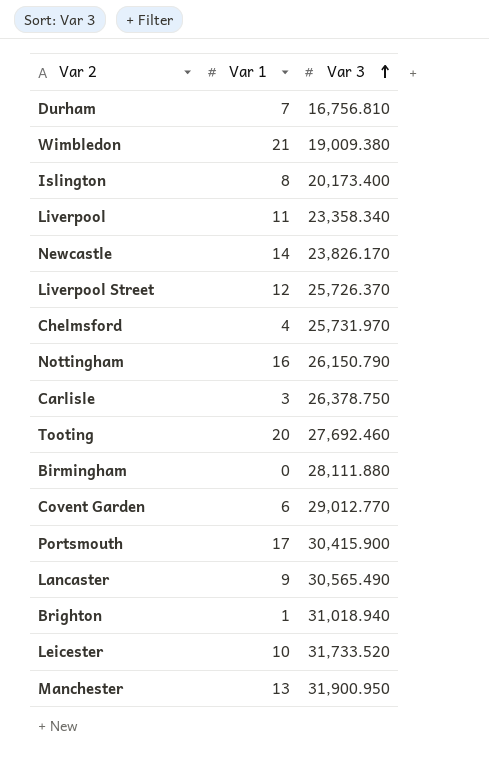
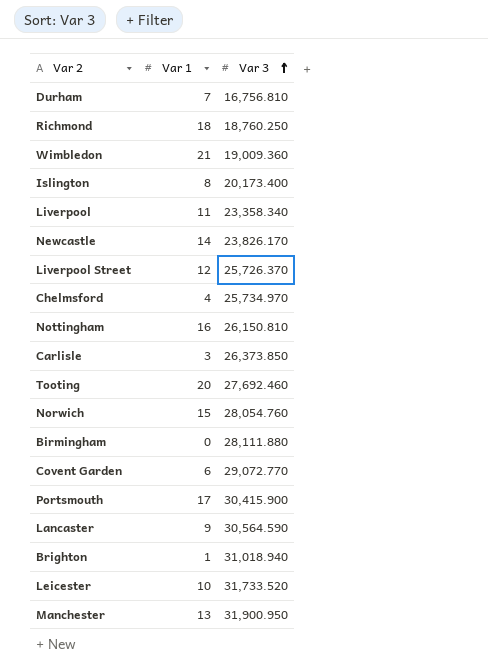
row Richmond: none -> 18 | 18,760.250
Wimbledon | Var 3: 19,009.380 -> 19,009.360
Chelmsford | Var 3: 25,731.970 -> 25,734.970
Nottingham | Var 3: 26,150.790 -> 26,150.810
Carlisle | Var 3: 26,378.750 -> 26,373.850
row Norwich: none -> 15 | 28,054.760
Covent Garden | Var 3: 29,012.770 -> 29,072.770
Lancaster | Var 3: 30,565.490 -> 30,564.590

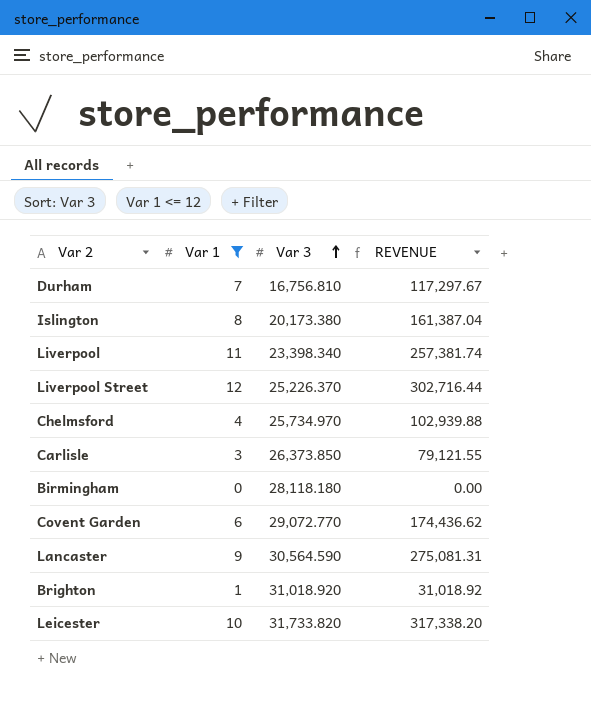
filter: none -> Var 1 <= 12
column REVENUE | formula: none -> [Var 1] * [Var 3]
Islington | Var 3: 20,173.400 -> 20,173.380
Liverpool | Var 3: 23,358.340 -> 23,398.340
Liverpool Street | Var 3: 25,726.370 -> 25,226.370
Birmingham | Var 3: 28,111.880 -> 28,118.180
Brighton | Var 3: 31,018.940 -> 31,018.920
Leicester | Var 3: 31,733.520 -> 31,733.820

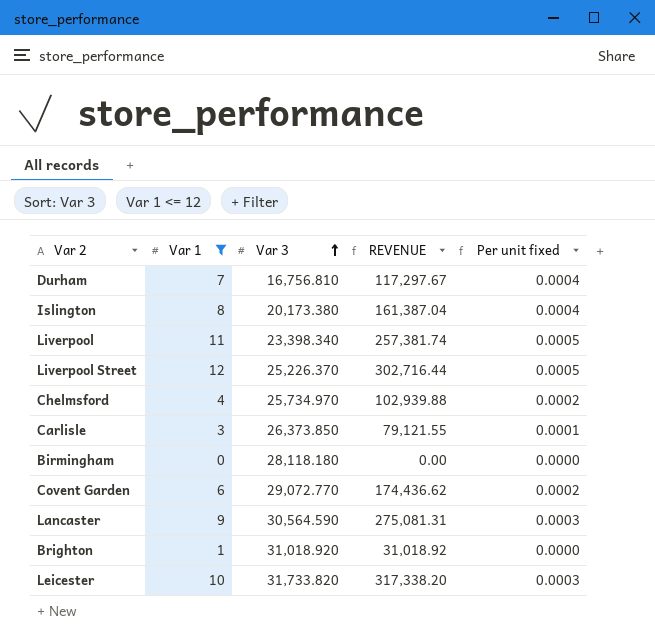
column Per unit fixed | formula: none -> [Var 1] / [Var 3]

